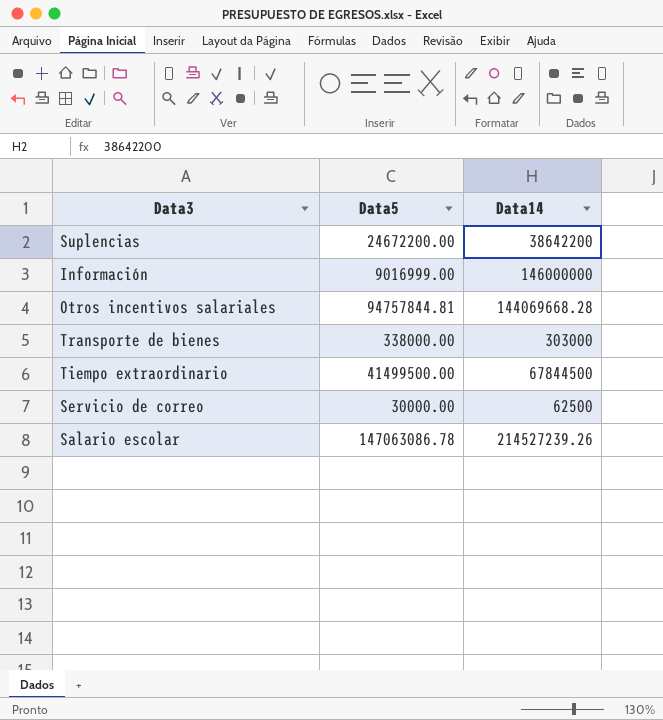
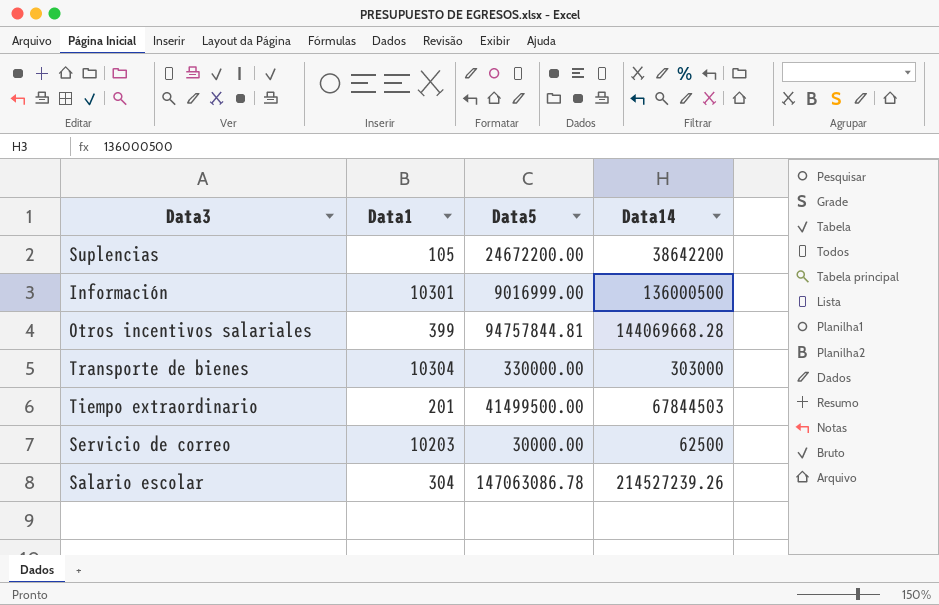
column Data1 | position: none -> 2
Información | Data14: 146000000 -> 136000500
Transporte de bienes | Data5: 338000.00 -> 330000.00
Tiempo extraordinario | Data14: 67844500 -> 67844503

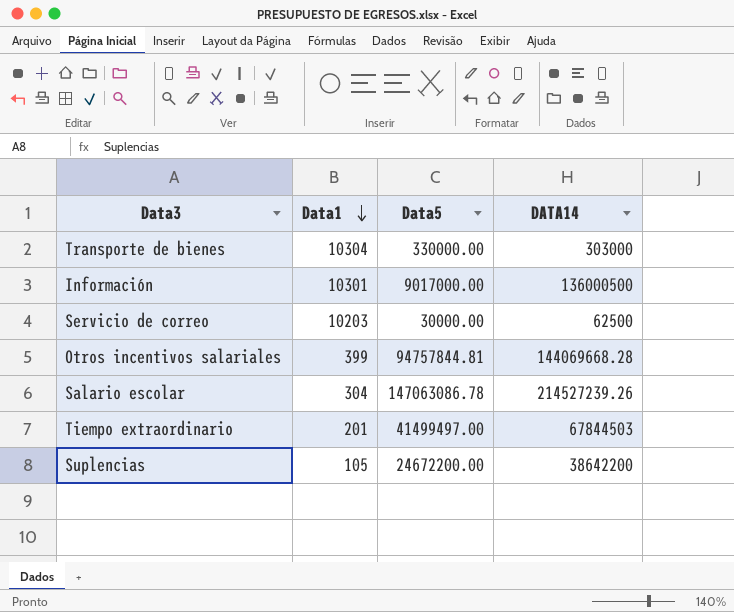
row order: none -> Data1 descending
column name: Data14 -> DATA14
Información | Data5: 9016999.00 -> 9017000.00
Tiempo extraordinario | Data5: 41499500.00 -> 41499497.00

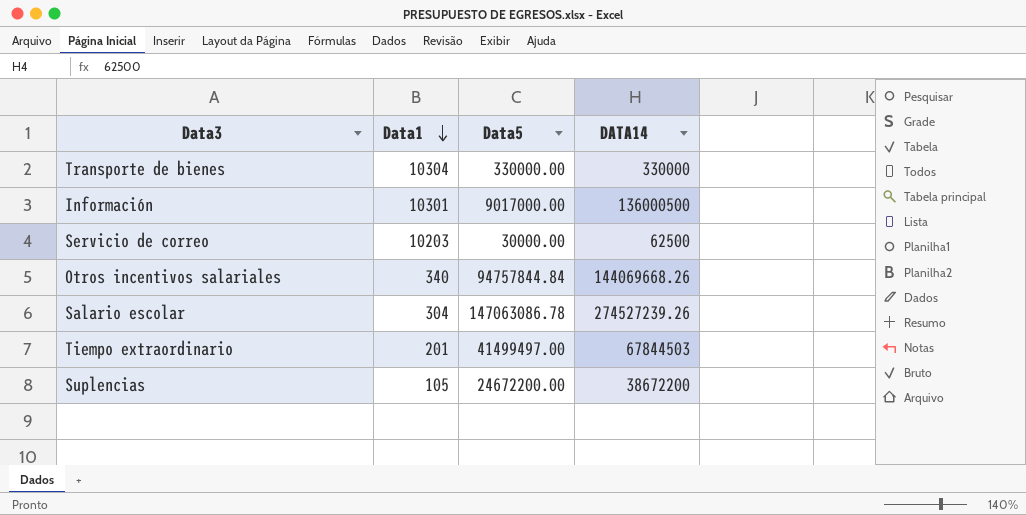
Transporte de bienes | DATA14: 303000 -> 330000
Otros incentivos salariales | Data1: 399 -> 340
Otros incentivos salariales | Data5: 94757844.81 -> 94757844.84
Otros incentivos salariales | DATA14: 144069668.28 -> 144069668.26
Salario escolar | DATA14: 214527239.26 -> 274527239.26
Suplencias | DATA14: 38642200 -> 38672200

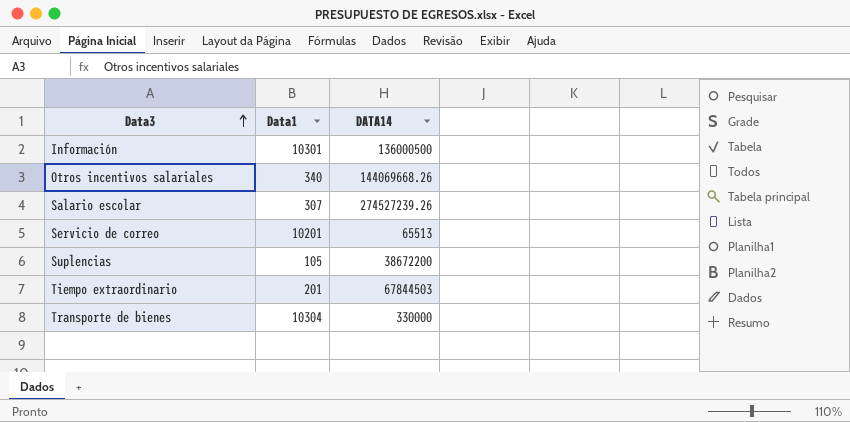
row order: Data1 descending -> Data3 ascending
column Data5 | position: 3 -> none
Salario escolar | Data1: 304 -> 307
Servicio de correo | Data1: 10203 -> 10201
Servicio de correo | DATA14: 62500 -> 65513

